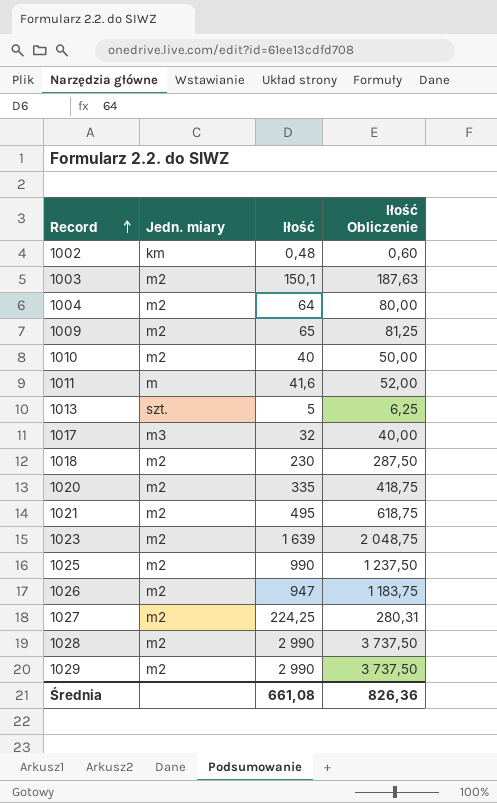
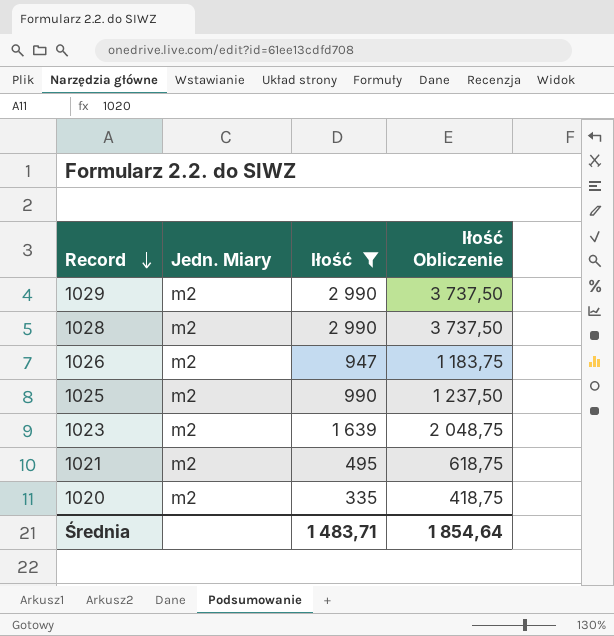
filter: none -> Iłość >= 335
row order: Record ascending -> Record descending
column name: Jedn. miary -> Jedn. Miary
Średnia | Iłość: 661,08 -> 1 483,71
Średnia | Iłość Obliczenie: 826,36 -> 1 854,64

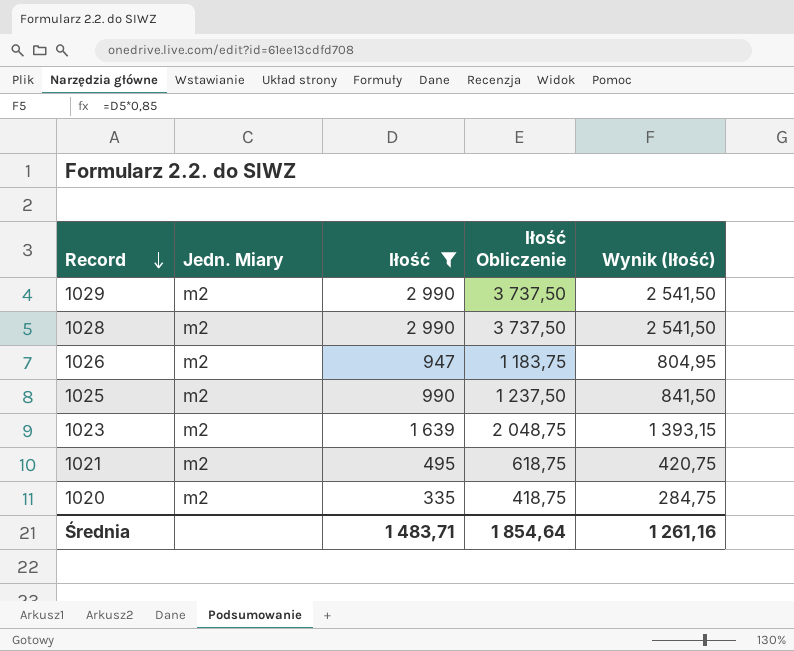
column Wynik (Iłość) | formula: none -> [Iłość] * 0,85

